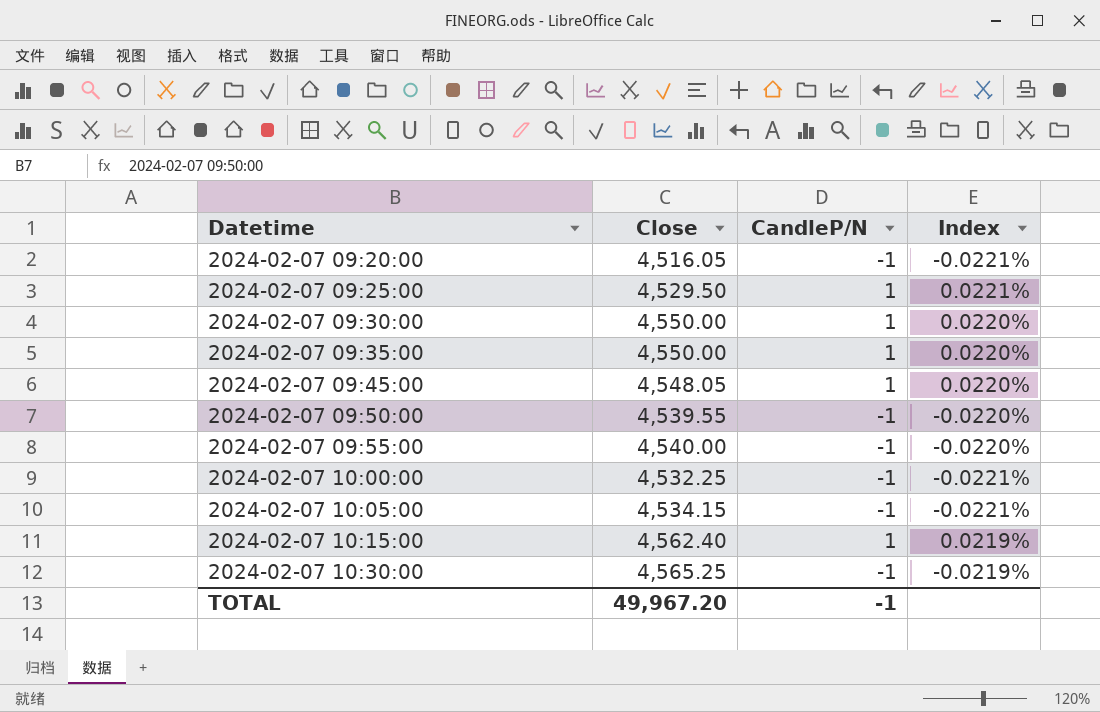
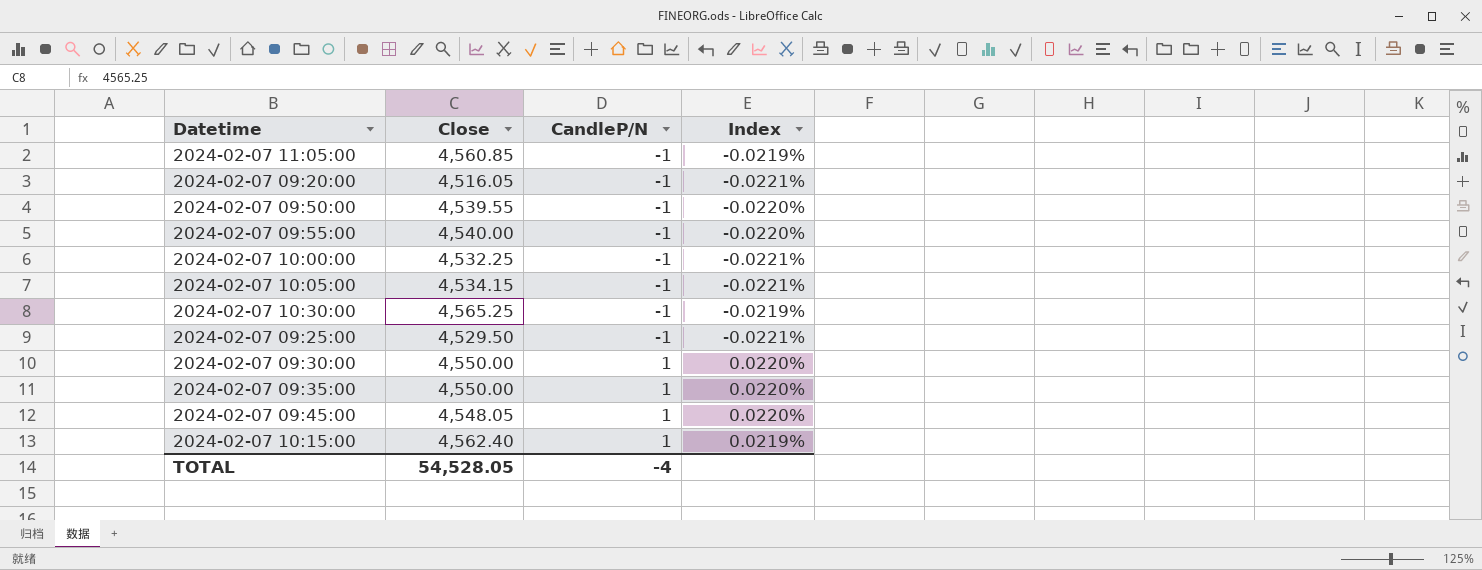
row order: Datetime ascending -> CandleP/N ascending
row 2024-02-07 11:05:00: none -> 4,560.85 | -1 | -0.0219%
2024-02-07 09:25:00 | CandleP/N: 1 -> -1
2024-02-07 09:25:00 | Index: 0.0221% -> -0.0221%
TOTAL | Close: 49,967.20 -> 54,528.05
TOTAL | CandleP/N: -1 -> -4

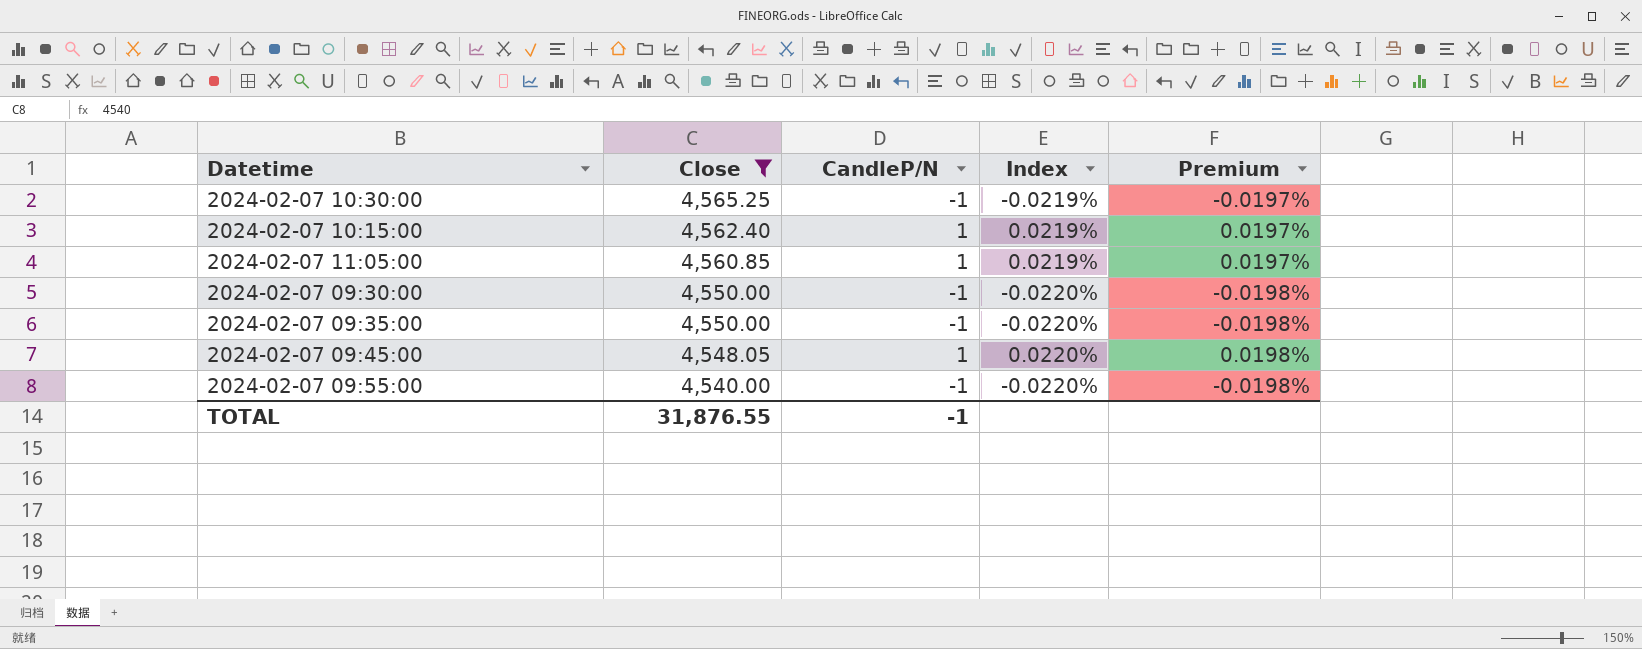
filter: none -> Close >= 4,540.00
row order: CandleP/N ascending -> Close descending
column Premium | formula: none -> [Index] * 0.9
2024-02-07 11:05:00 | CandleP/N: -1 -> 1
2024-02-07 11:05:00 | Index: -0.0219% -> 0.0219%
2024-02-07 09:30:00 | CandleP/N: 1 -> -1
2024-02-07 09:30:00 | Index: 0.0220% -> -0.0220%
2024-02-07 09:35:00 | CandleP/N: 1 -> -1
2024-02-07 09:35:00 | Index: 0.0220% -> -0.0220%
TOTAL | Close: 54,528.05 -> 31,876.55
TOTAL | CandleP/N: -4 -> -1

